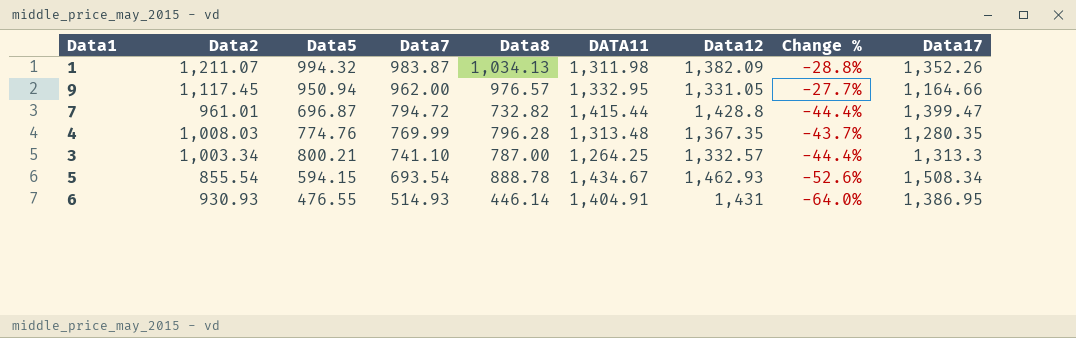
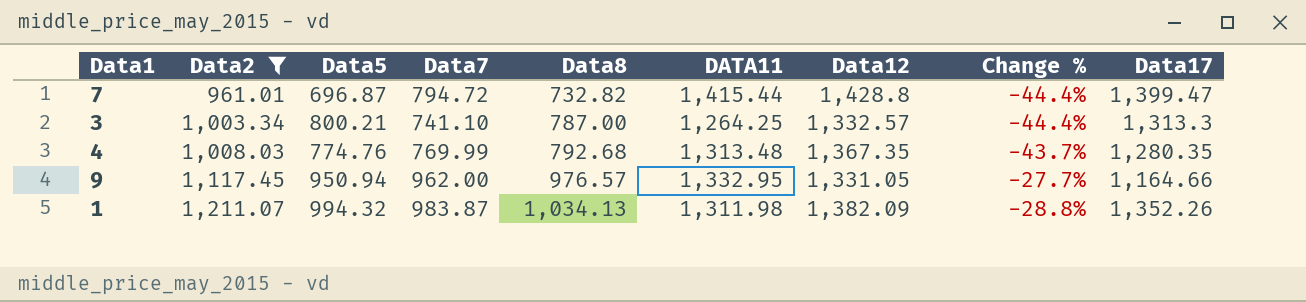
filter: none -> Data2 >= 961.01
row order: Data7 descending -> Data2 ascending
4 | Data8: 796.28 -> 792.68

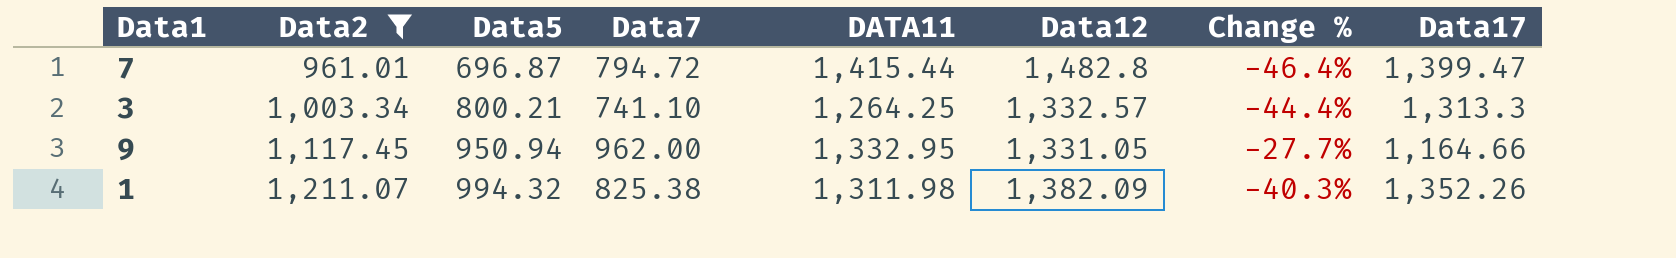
column Data8 | position: 5 -> none
row 4: 1,008.03 | 774.76 | 769.99 | 792.68 | 1,313.48 | 1,367.35 | -43.7% | 1,280.35 -> none
7 | Data12: 1,428.8 -> 1,482.8
7 | Change %: -44.4% -> -46.4%
1 | Data7: 983.87 -> 825.38
1 | Change %: -28.8% -> -40.3%

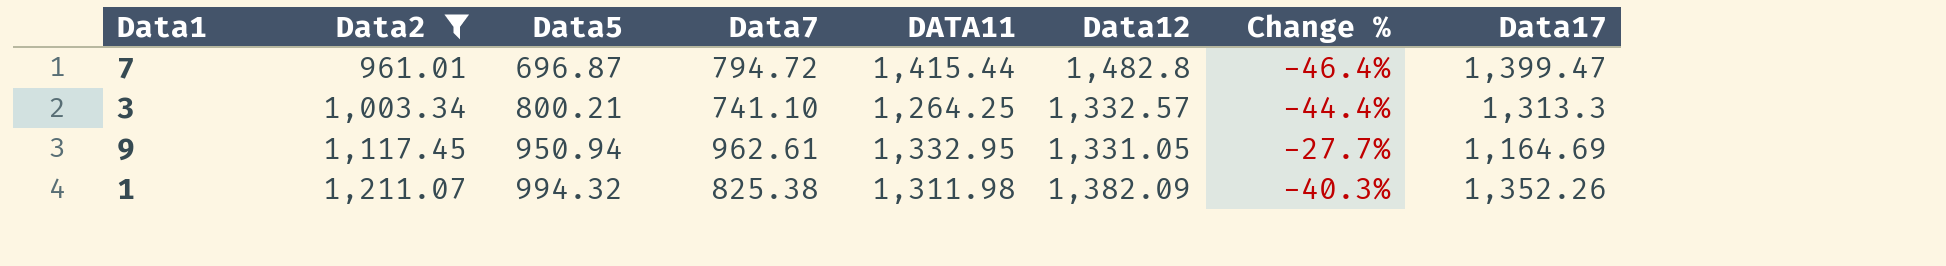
9 | Data7: 962.00 -> 962.61
9 | Data17: 1,164.66 -> 1,164.69

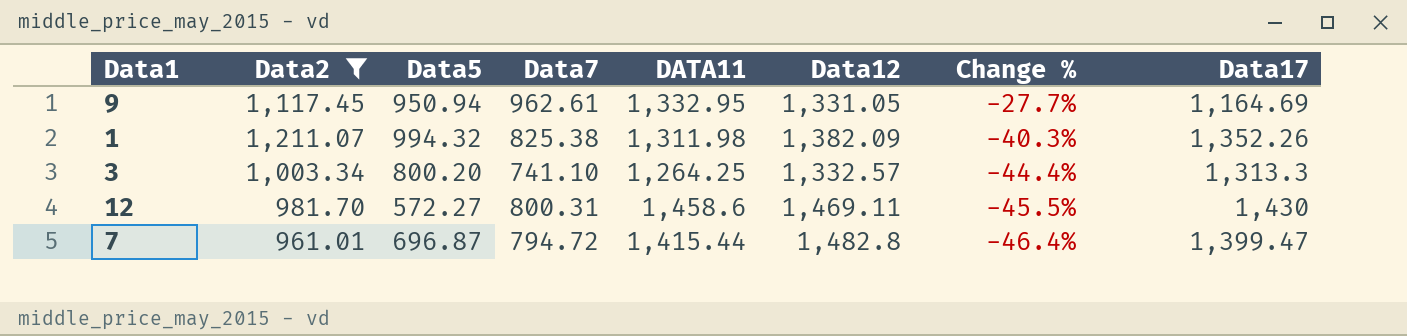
row order: Data2 ascending -> Change % descending
3 | Data5: 800.21 -> 800.20
row 12: none -> 981.70 | 572.27 | 800.31 | 1,458.6 | 1,469.11 | -45.5% | 1,430

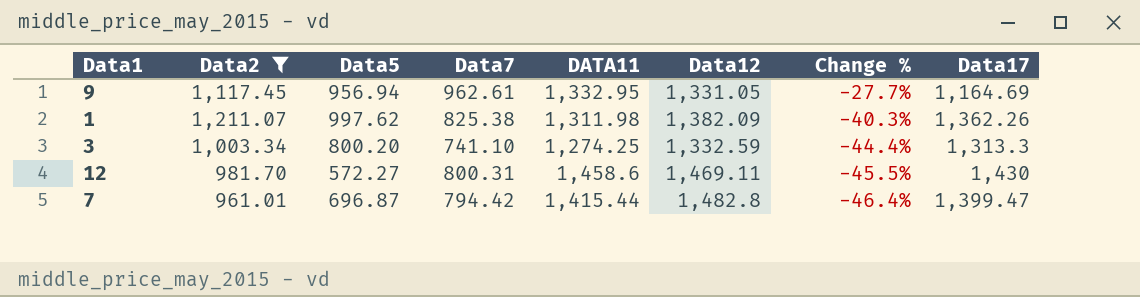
9 | Data5: 950.94 -> 956.94
1 | Data5: 994.32 -> 997.62
1 | Data17: 1,352.26 -> 1,362.26
3 | DATA11: 1,264.25 -> 1,274.25
3 | Data12: 1,332.57 -> 1,332.59
7 | Data7: 794.72 -> 794.42

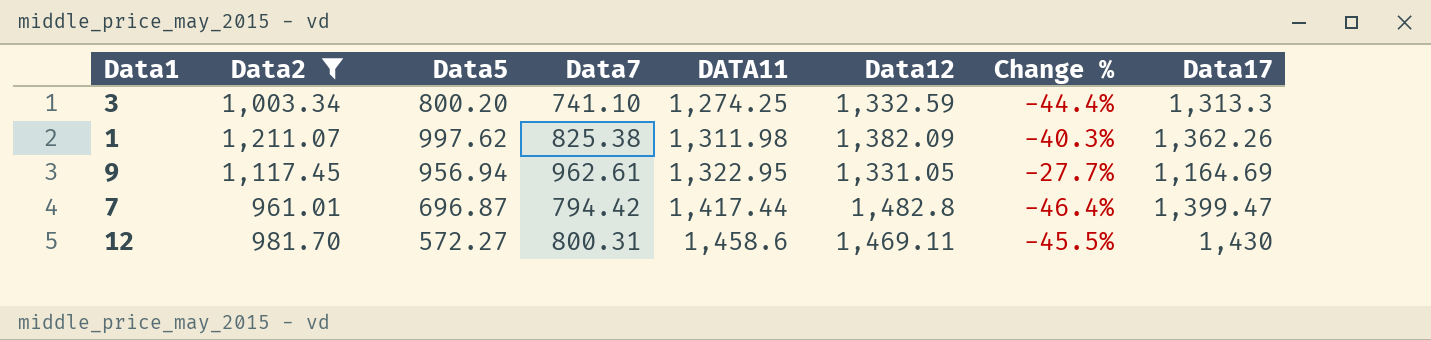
row order: Change % descending -> DATA11 ascending
9 | DATA11: 1,332.95 -> 1,322.95
7 | DATA11: 1,415.44 -> 1,417.44

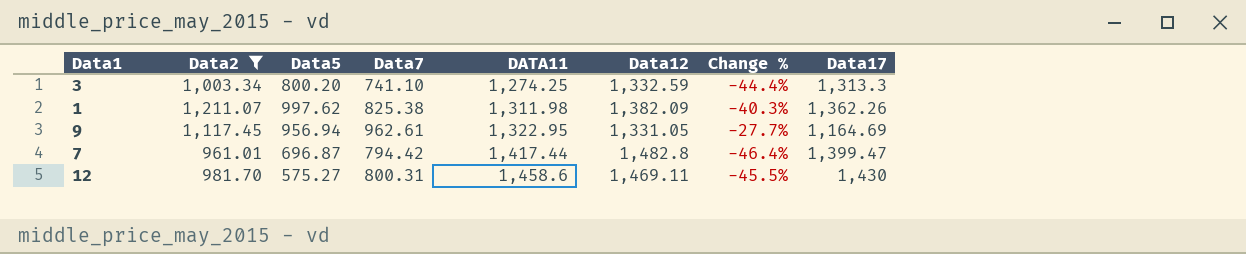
12 | Data5: 572.27 -> 575.27

